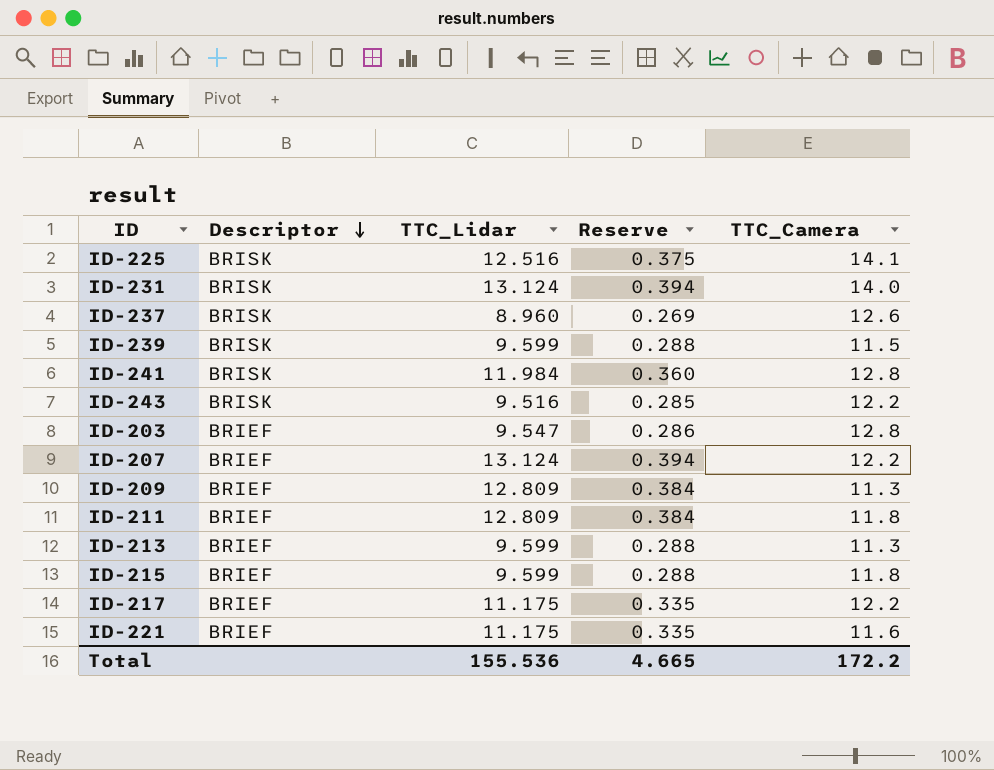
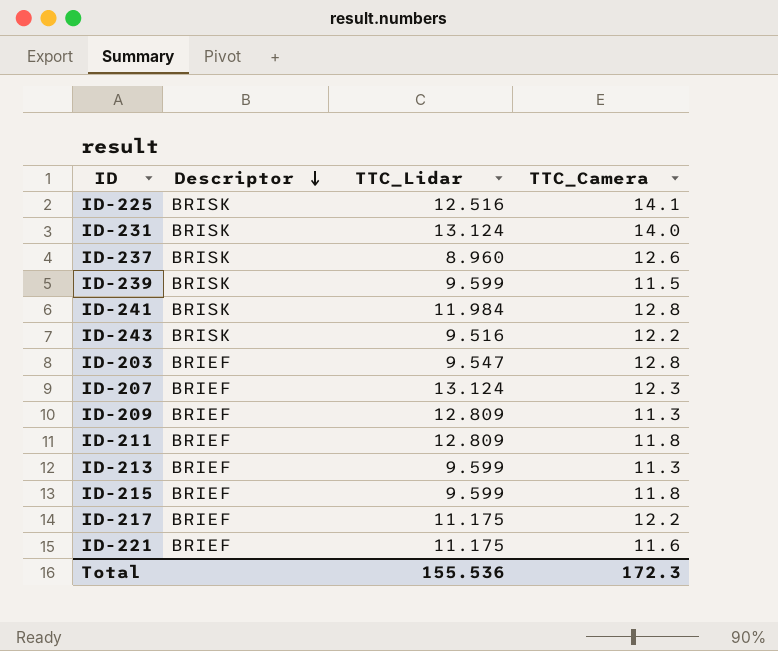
column Reserve | formula: [TTC_Lidar] * 0.03 -> none
ID-207 | TTC_Camera: 12.2 -> 12.3
Total | TTC_Camera: 172.2 -> 172.3

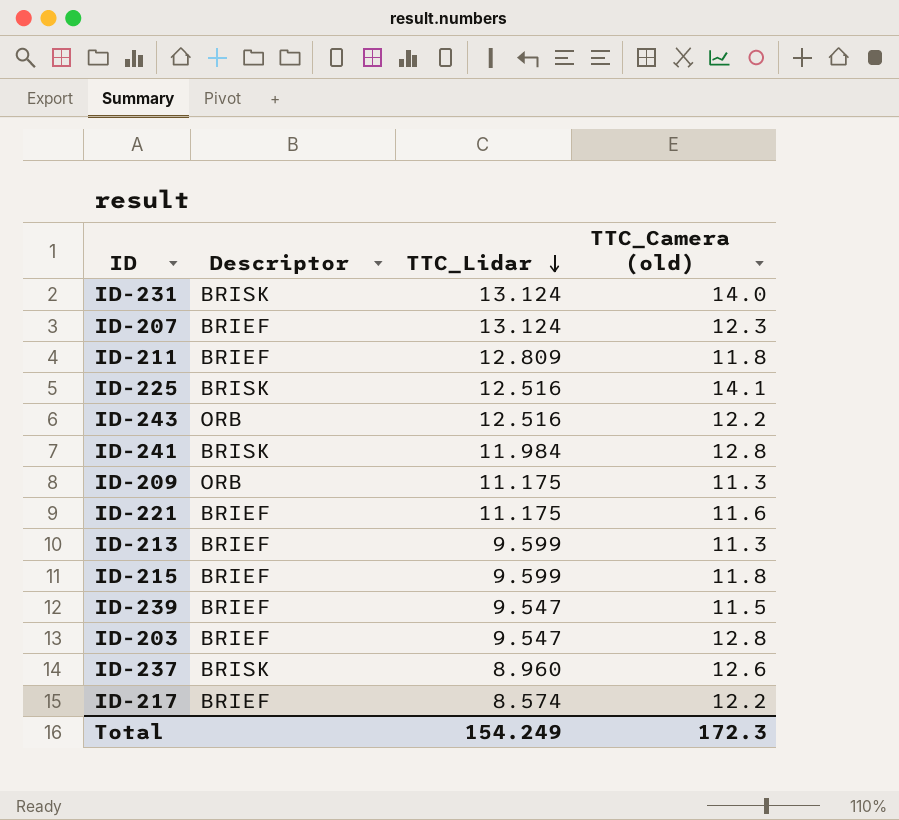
row order: Descriptor descending -> TTC_Lidar descending
column name: TTC_Camera -> TTC_Camera (old)
ID-243 | Descriptor: BRISK -> ORB
ID-243 | TTC_Lidar: 9.516 -> 12.516
ID-209 | Descriptor: BRIEF -> ORB
ID-209 | TTC_Lidar: 12.809 -> 11.175
ID-239 | Descriptor: BRISK -> BRIEF
ID-239 | TTC_Lidar: 9.599 -> 9.547
ID-217 | TTC_Lidar: 11.175 -> 8.574
Total | TTC_Lidar: 155.536 -> 154.249

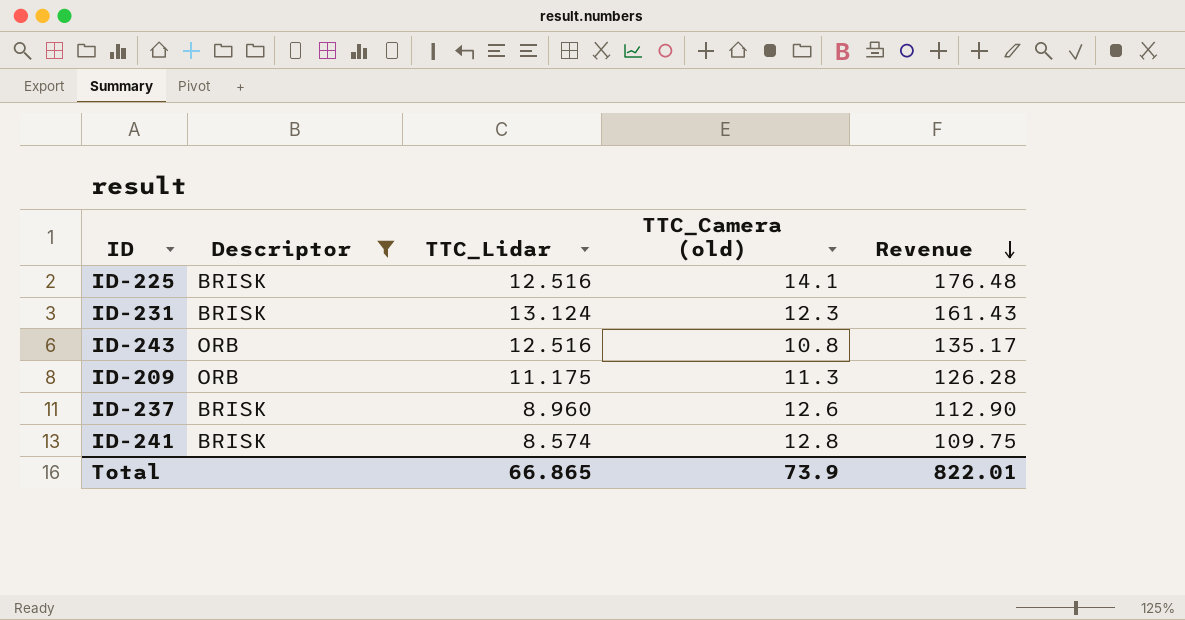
filter: none -> Descriptor != BRIEF
row order: TTC_Lidar descending -> Revenue descending
column Revenue | formula: none -> [TTC_Lidar] * [TTC_Camera (old)]
ID-231 | TTC_Camera (old): 14.0 -> 12.3
ID-243 | TTC_Camera (old): 12.2 -> 10.8
ID-241 | TTC_Lidar: 11.984 -> 8.574
Total | TTC_Lidar: 154.249 -> 66.865
Total | TTC_Camera (old): 172.3 -> 73.9

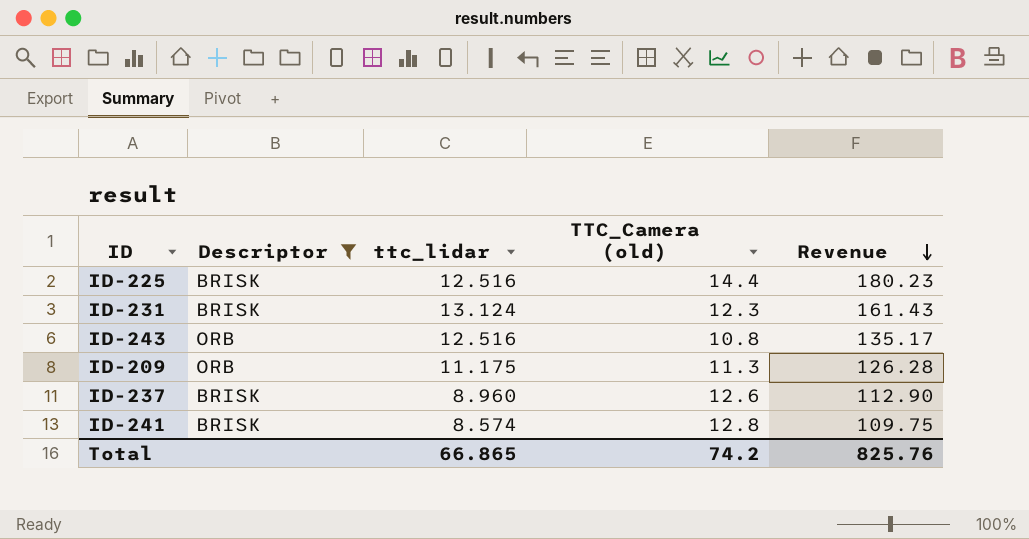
column name: TTC_Lidar -> ttc_lidar
ID-225 | TTC_Camera (old): 14.1 -> 14.4
ID-225 | Revenue: 176.48 -> 180.23
Total | TTC_Camera (old): 73.9 -> 74.2
Total | Revenue: 822.01 -> 825.76

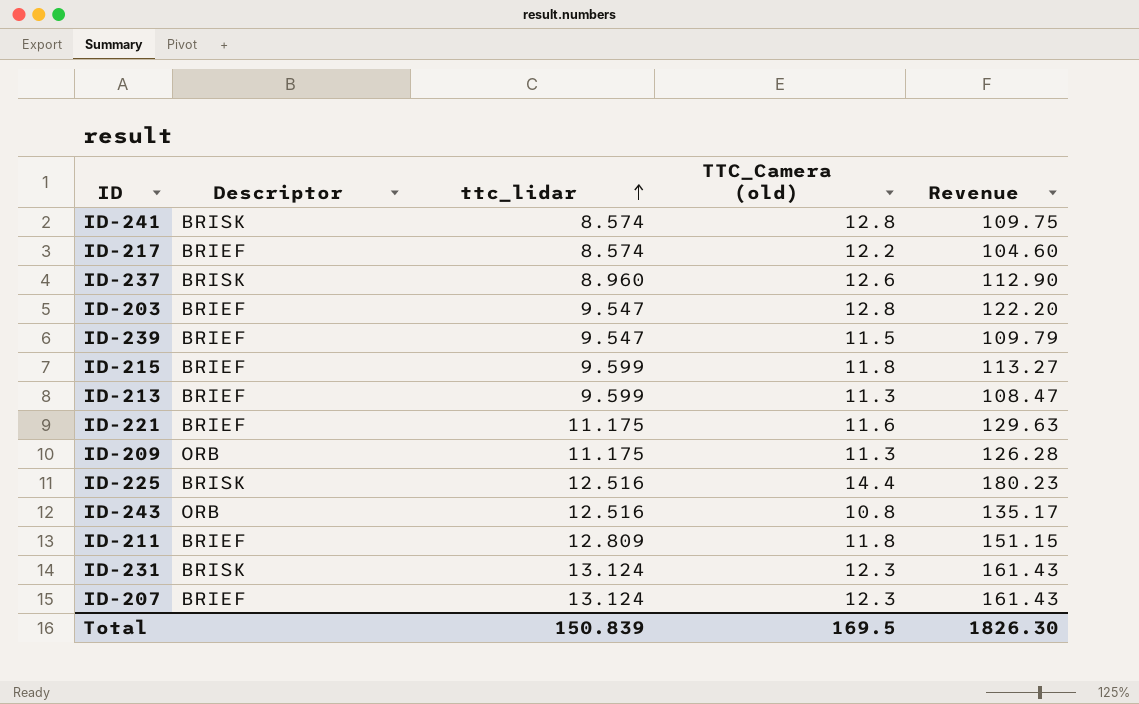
filter: Descriptor != BRIEF -> none
row order: Revenue descending -> ttc_lidar ascending
Total | ttc_lidar: 66.865 -> 150.839
Total | TTC_Camera (old): 74.2 -> 169.5
Total | Revenue: 825.76 -> 1826.30

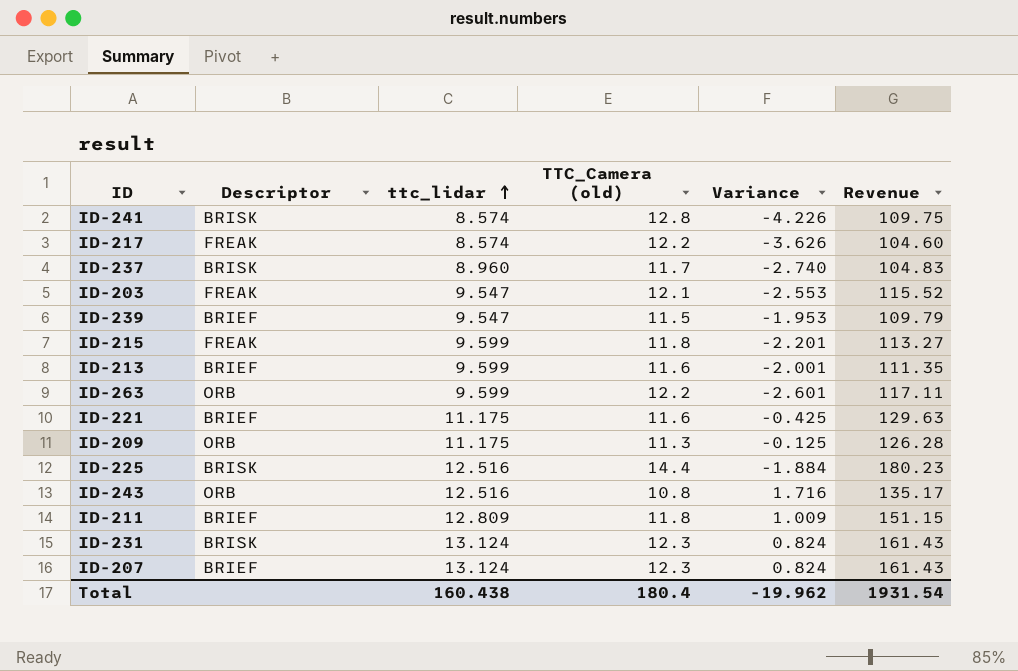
column Variance | formula: none -> [ttc_lidar] - [TTC_Camera (old)]
ID-217 | Descriptor: BRIEF -> FREAK
ID-237 | TTC_Camera (old): 12.6 -> 11.7
ID-237 | Revenue: 112.90 -> 104.83
ID-203 | Descriptor: BRIEF -> FREAK
ID-203 | TTC_Camera (old): 12.8 -> 12.1
ID-203 | Revenue: 122.20 -> 115.52
ID-215 | Descriptor: BRIEF -> FREAK
ID-213 | TTC_Camera (old): 11.3 -> 11.6
ID-213 | Revenue: 108.47 -> 111.35
row ID-263: none -> ORB | 9.599 | 12.2 | -2.601 | 117.11
Total | ttc_lidar: 150.839 -> 160.438
Total | TTC_Camera (old): 169.5 -> 180.4
Total | Revenue: 1826.30 -> 1931.54

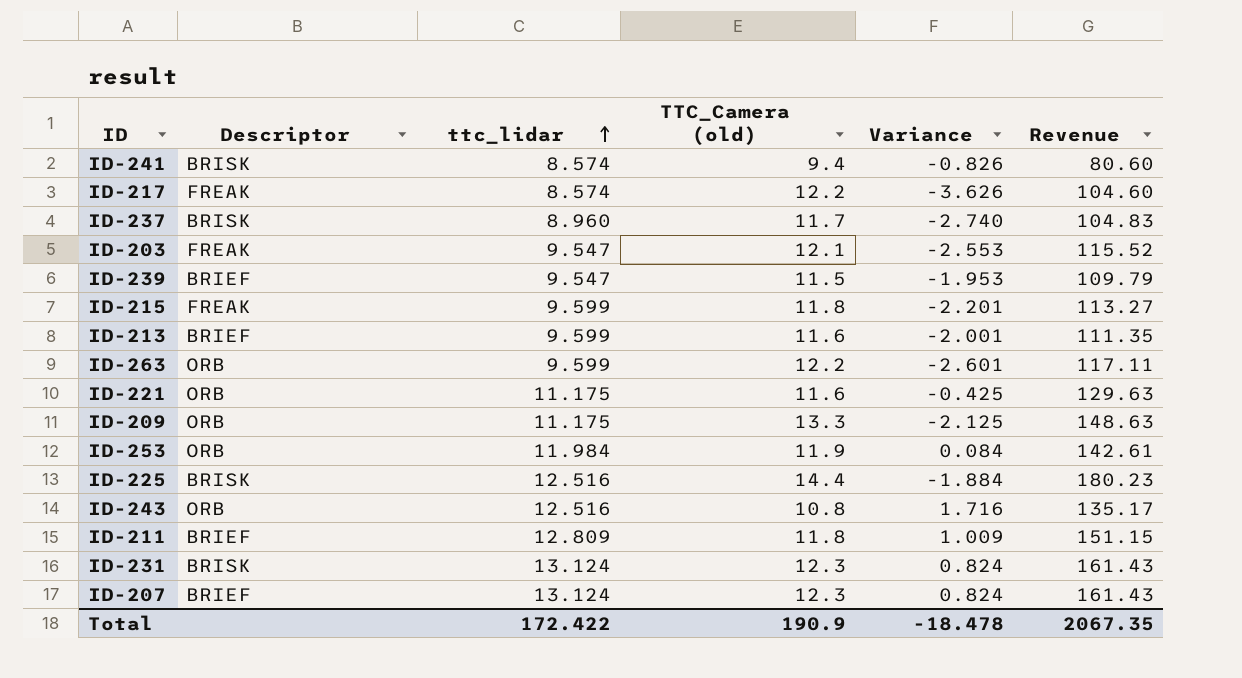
ID-241 | TTC_Camera (old): 12.8 -> 9.4
ID-241 | Variance: -4.226 -> -0.826
ID-241 | Revenue: 109.75 -> 80.60
ID-221 | Descriptor: BRIEF -> ORB
ID-209 | TTC_Camera (old): 11.3 -> 13.3
ID-209 | Variance: -0.125 -> -2.125
ID-209 | Revenue: 126.28 -> 148.63
row ID-253: none -> ORB | 11.984 | 11.9 | 0.084 | 142.61
Total | ttc_lidar: 160.438 -> 172.422
Total | TTC_Camera (old): 180.4 -> 190.9
Total | Variance: -19.962 -> -18.478
Total | Revenue: 1931.54 -> 2067.35

